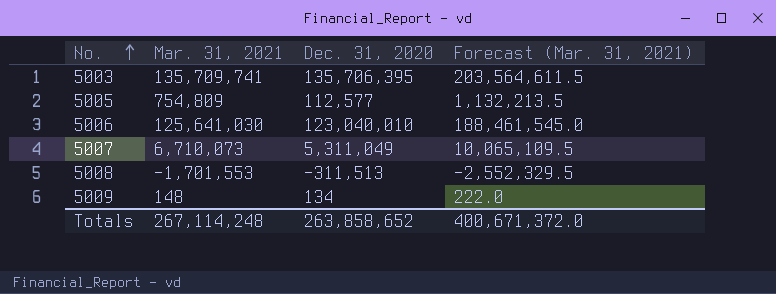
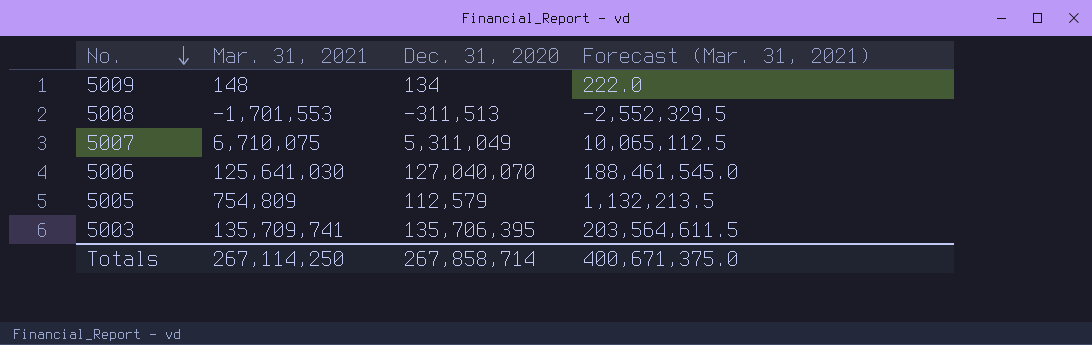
row order: No. ascending -> No. descending
5007 | Mar. 31, 2021: 6,710,073 -> 6,710,075
5007 | Forecast (Mar. 31, 2021): 10,065,109.5 -> 10,065,112.5
5006 | Dec. 31, 2020: 123,040,010 -> 127,040,070
5005 | Dec. 31, 2020: 112,577 -> 112,579
Totals | Mar. 31, 2021: 267,114,248 -> 267,114,250
Totals | Dec. 31, 2020: 263,858,652 -> 267,858,714
Totals | Forecast (Mar. 31, 2021): 400,671,372.0 -> 400,671,375.0

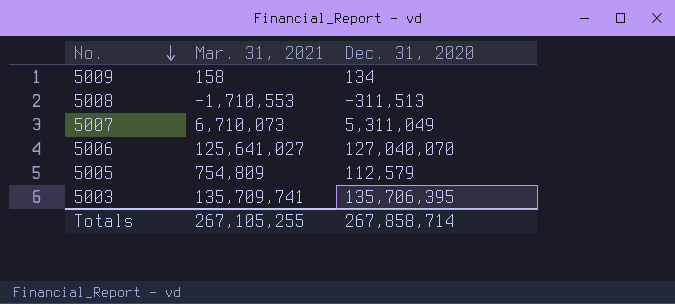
column Forecast (Mar. 31, 2021) | formula: [Mar. 31, 2021] * 1.5 -> none
5009 | Mar. 31, 2021: 148 -> 158
5008 | Mar. 31, 2021: -1,701,553 -> -1,710,553
5007 | Mar. 31, 2021: 6,710,075 -> 6,710,073
5006 | Mar. 31, 2021: 125,641,030 -> 125,641,027
Totals | Mar. 31, 2021: 267,114,250 -> 267,105,255

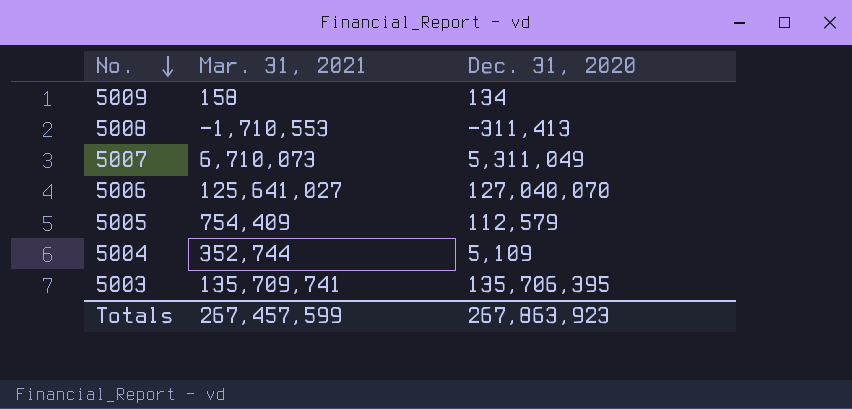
5008 | Dec. 31, 2020: -311,513 -> -311,413
5005 | Mar. 31, 2021: 754,809 -> 754,409
row 5004: none -> 352,744 | 5,109
Totals | Mar. 31, 2021: 267,105,255 -> 267,457,599
Totals | Dec. 31, 2020: 267,858,714 -> 267,863,923

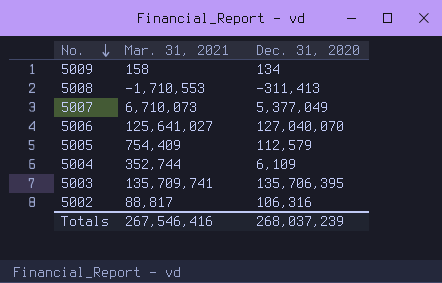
5007 | Dec. 31, 2020: 5,311,049 -> 5,377,049
5004 | Dec. 31, 2020: 5,109 -> 6,109
row 5002: none -> 88,817 | 106,316
Totals | Mar. 31, 2021: 267,457,599 -> 267,546,416
Totals | Dec. 31, 2020: 267,863,923 -> 268,037,239

